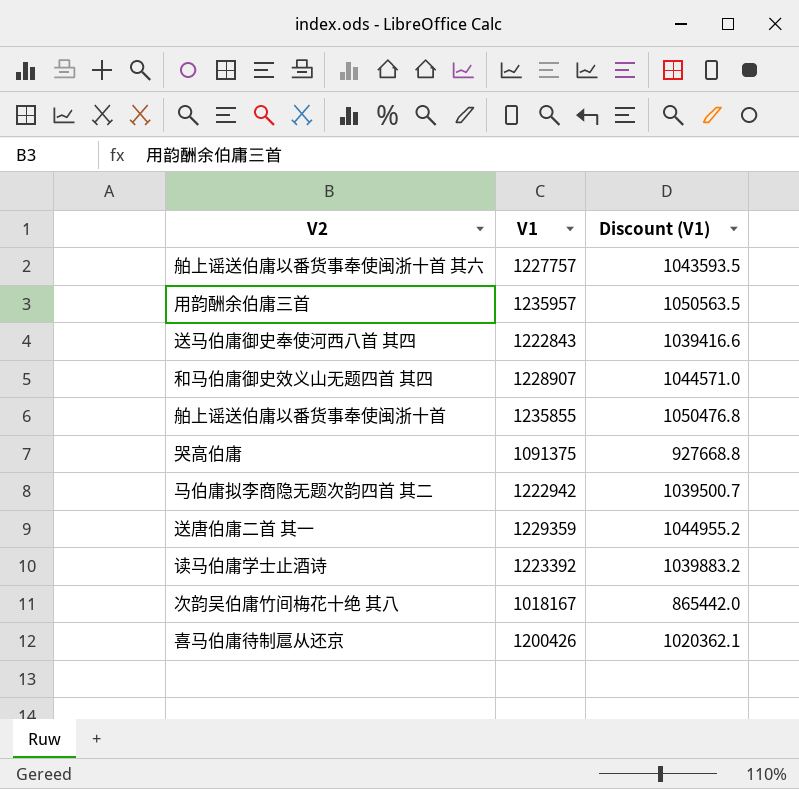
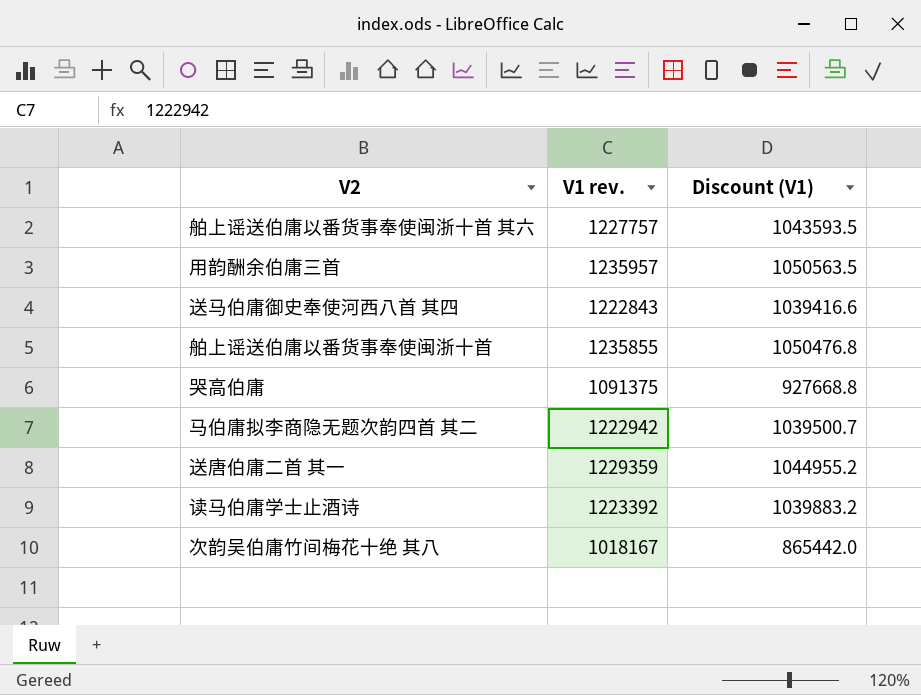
column name: V1 -> V1 rev.
row 和马伯庸御史效义山无题四首 其四: 1228907 | 1044571.0 -> none
row 喜马伯庸待制扈从还京: 1200426 | 1020362.1 -> none

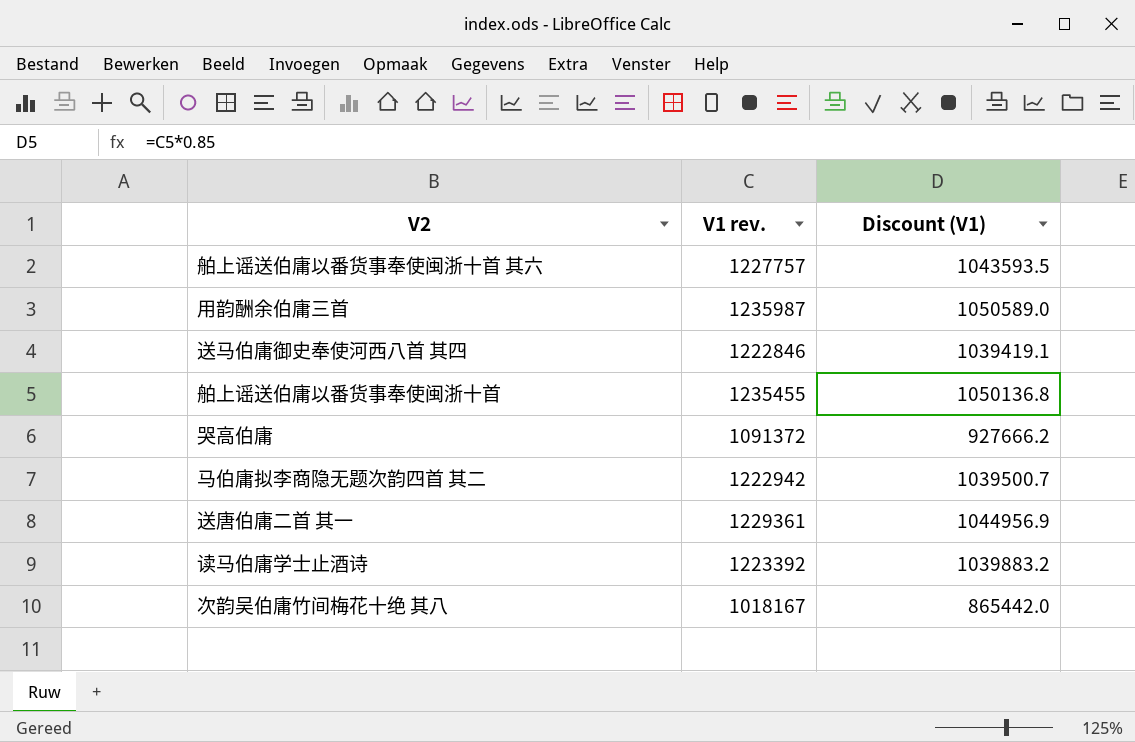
用韵酬余伯庸三首 | V1 rev.: 1235957 -> 1235987
用韵酬余伯庸三首 | Discount (V1): 1050563.5 -> 1050589.0
送马伯庸御史奉使河西八首 其四 | V1 rev.: 1222843 -> 1222846
送马伯庸御史奉使河西八首 其四 | Discount (V1): 1039416.6 -> 1039419.1
舶上谣送伯庸以番货事奉使闽浙十首 | V1 rev.: 1235855 -> 1235455
舶上谣送伯庸以番货事奉使闽浙十首 | Discount (V1): 1050476.8 -> 1050136.8
哭高伯庸 | V1 rev.: 1091375 -> 1091372
哭高伯庸 | Discount (V1): 927668.8 -> 927666.2
送唐伯庸二首 其一 | V1 rev.: 1229359 -> 1229361
送唐伯庸二首 其一 | Discount (V1): 1044955.2 -> 1044956.9

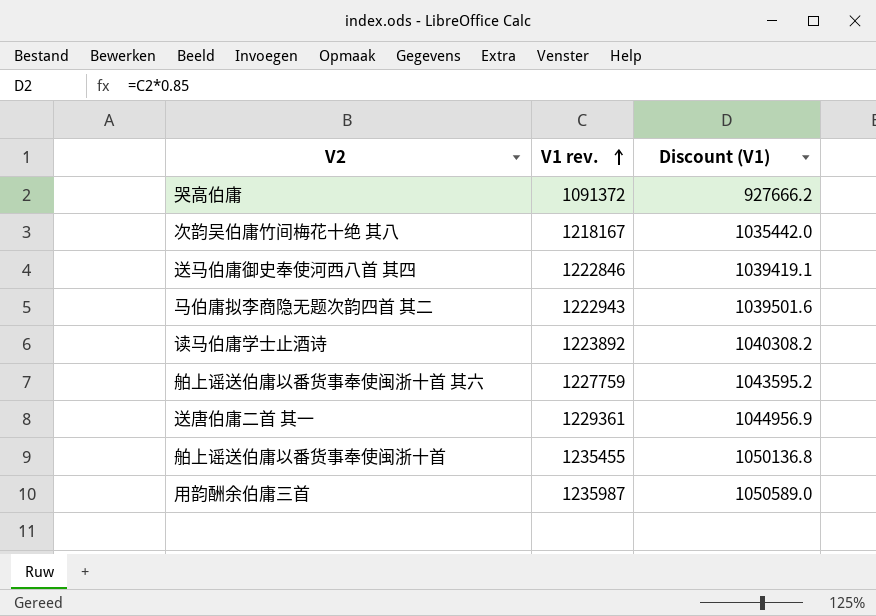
row order: none -> V1 rev. ascending
次韵吴伯庸竹间梅花十绝 其八 | V1 rev.: 1018167 -> 1218167
次韵吴伯庸竹间梅花十绝 其八 | Discount (V1): 865442.0 -> 1035442.0
马伯庸拟李商隐无题次韵四首 其二 | V1 rev.: 1222942 -> 1222943
马伯庸拟李商隐无题次韵四首 其二 | Discount (V1): 1039500.7 -> 1039501.6
读马伯庸学士止酒诗 | V1 rev.: 1223392 -> 1223892
读马伯庸学士止酒诗 | Discount (V1): 1039883.2 -> 1040308.2
舶上谣送伯庸以番货事奉使闽浙十首 其六 | V1 rev.: 1227757 -> 1227759
舶上谣送伯庸以番货事奉使闽浙十首 其六 | Discount (V1): 1043593.5 -> 1043595.2

